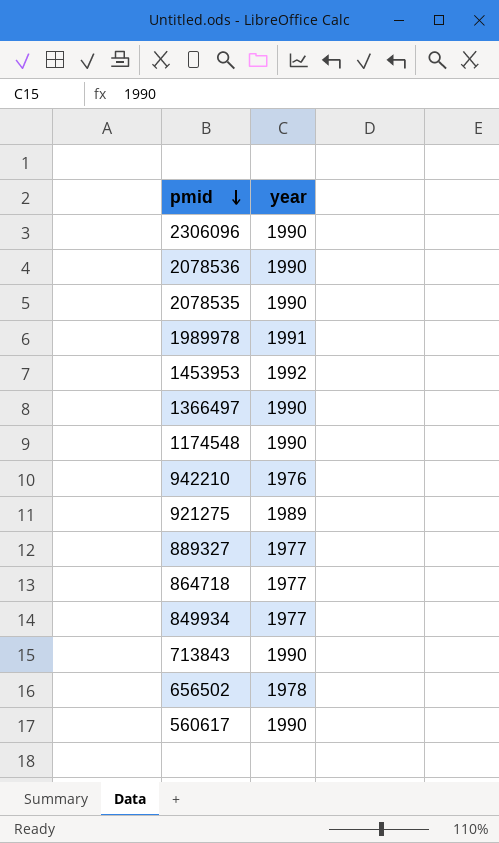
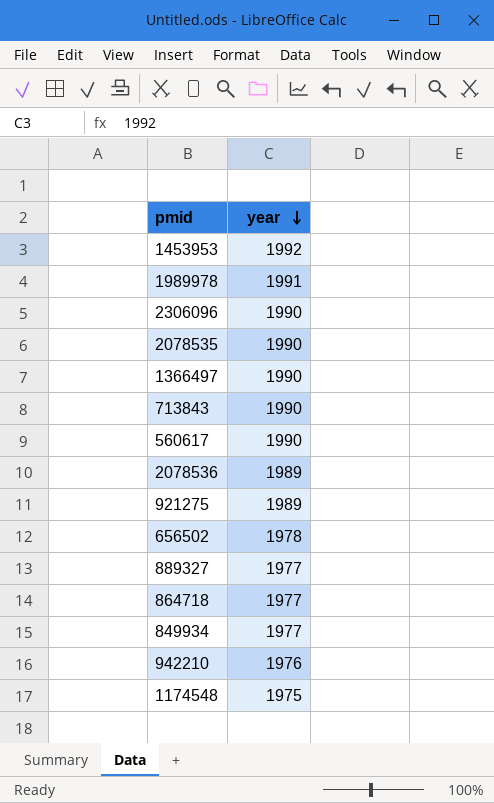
row order: pmid descending -> year descending
2078536 | year: 1990 -> 1989
1174548 | year: 1990 -> 1975

